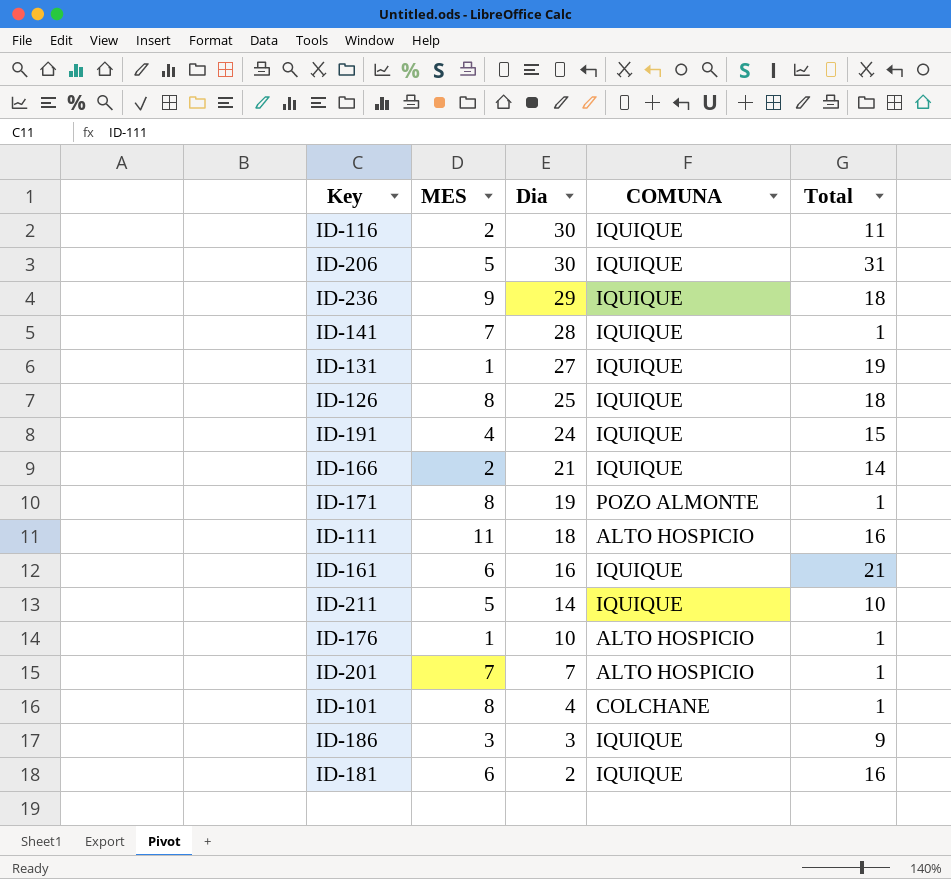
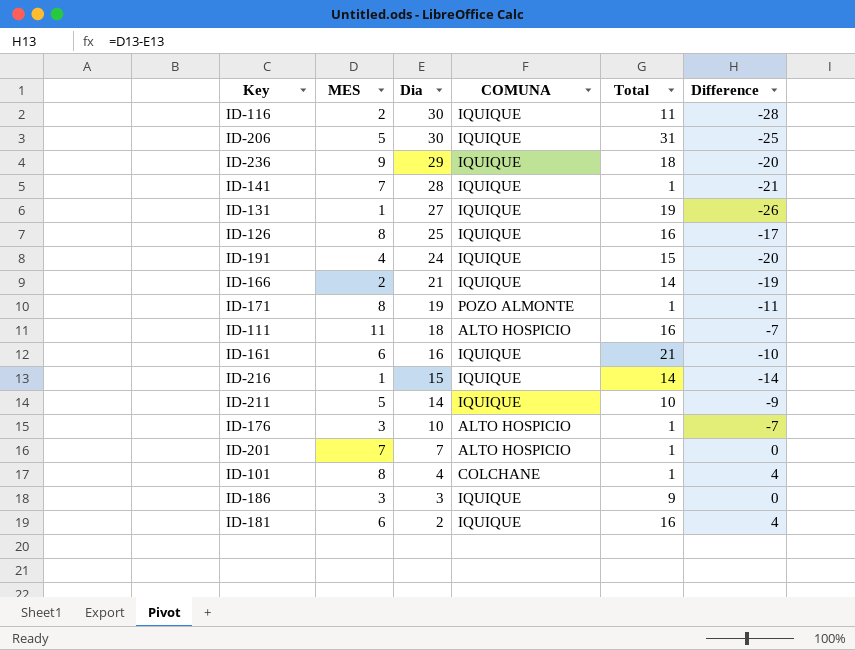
column Difference | formula: none -> [MES] - [Dia]
ID-126 | Total: 18 -> 16
row ID-216: none -> 1 | 15 | IQUIQUE | 14 | -14
ID-176 | MES: 1 -> 3

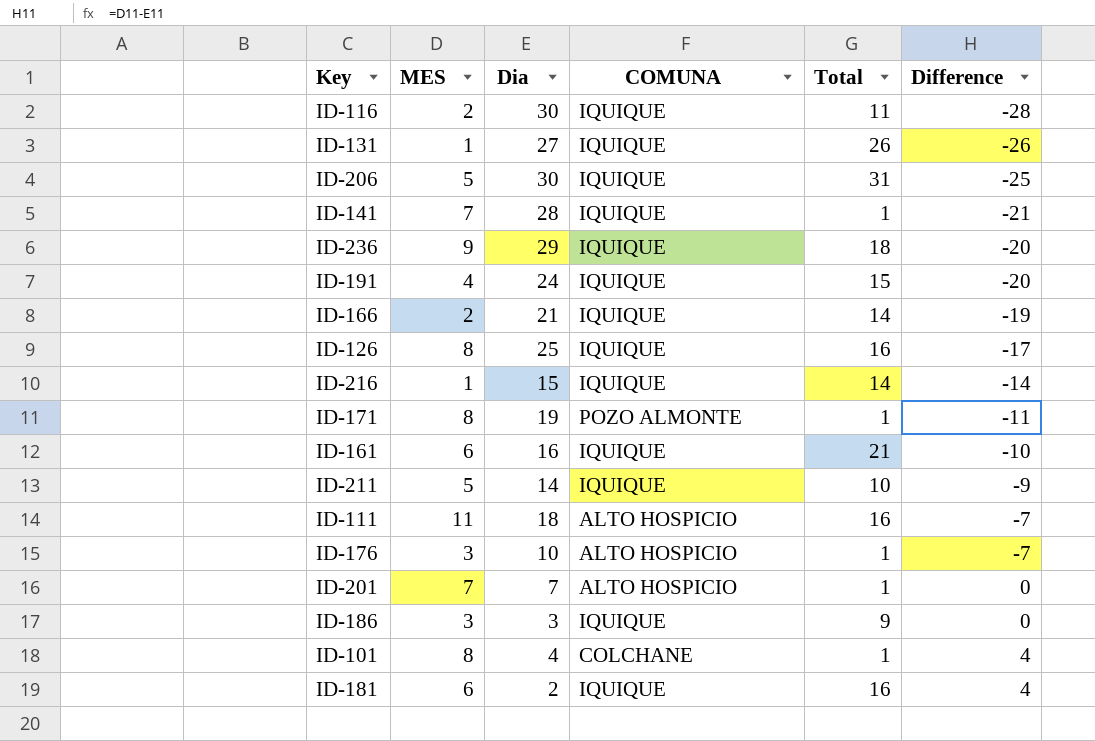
row order: Dia descending -> Difference ascending
ID-131 | Total: 19 -> 26

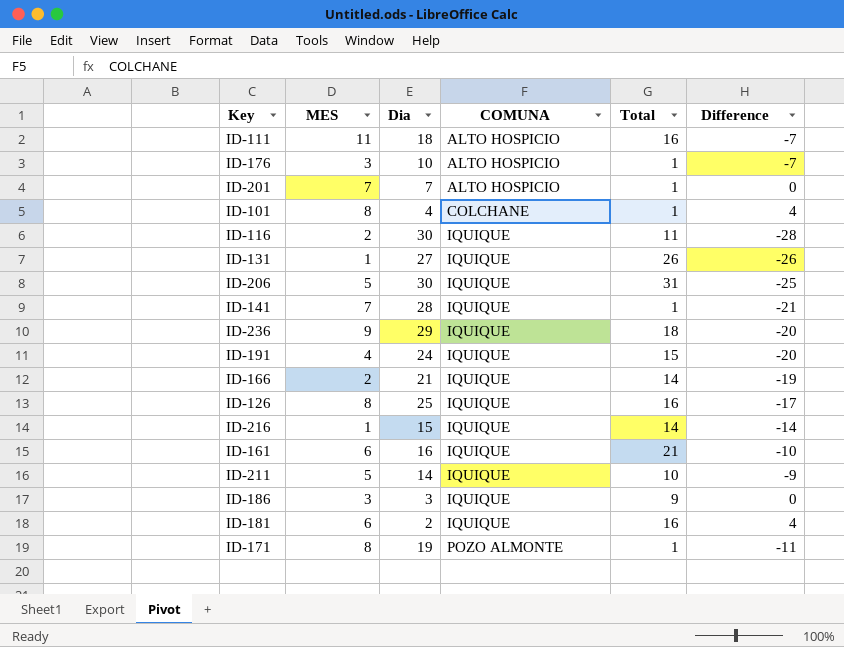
row order: Difference ascending -> COMUNA ascending

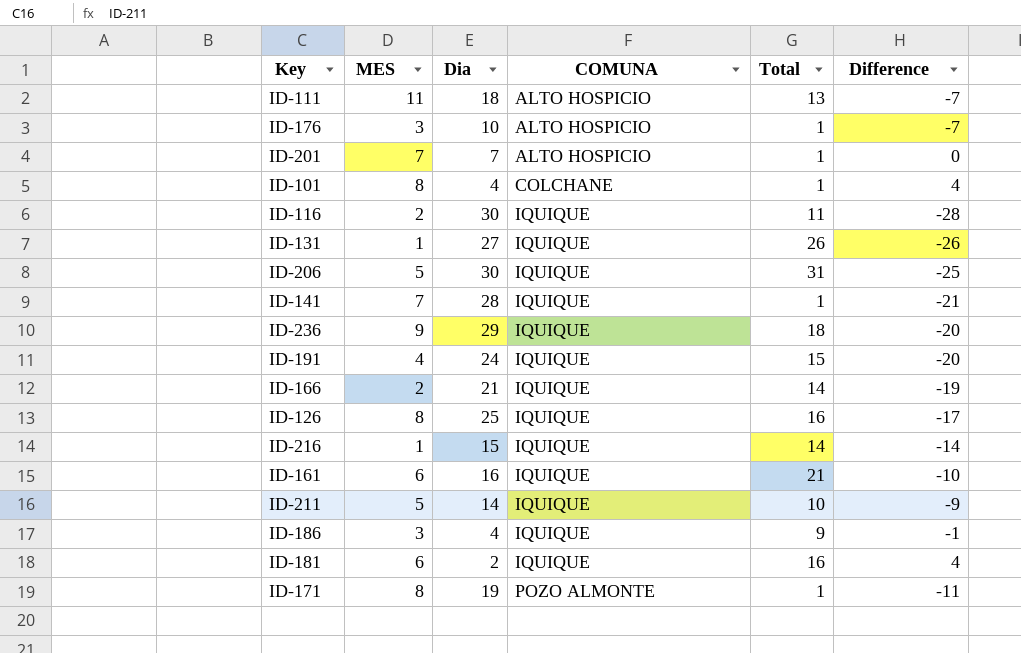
ID-111 | Total: 16 -> 13
ID-186 | Dia: 3 -> 4
ID-186 | Difference: 0 -> -1

